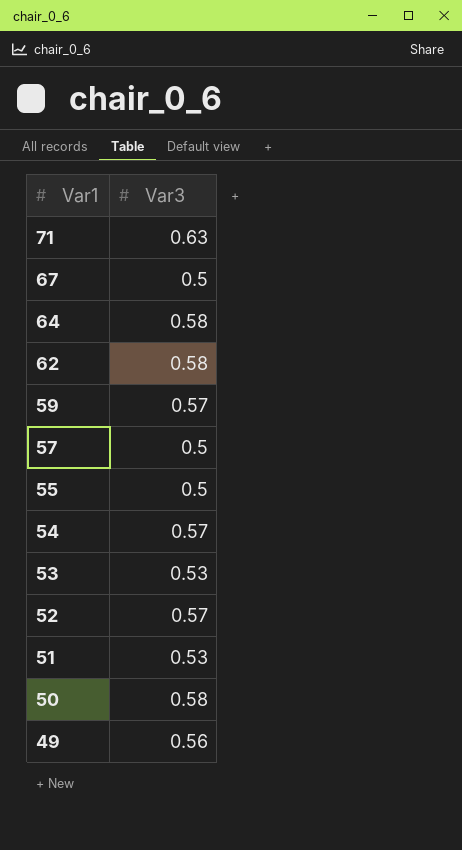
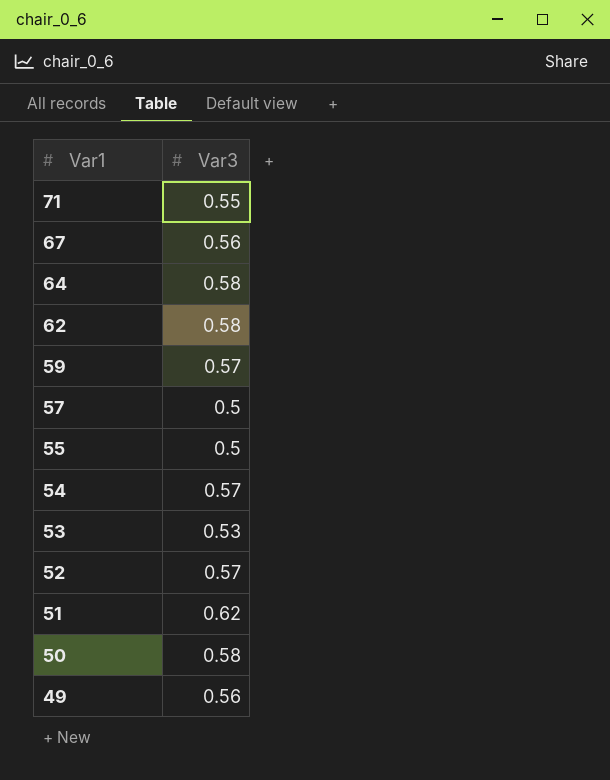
71 | Var3: 0.63 -> 0.55
67 | Var3: 0.5 -> 0.56
51 | Var3: 0.53 -> 0.62

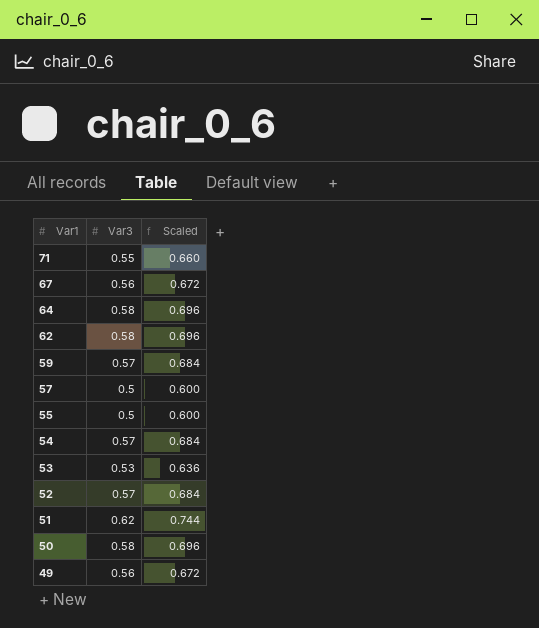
column Scaled | formula: none -> [Var3] * 1.2

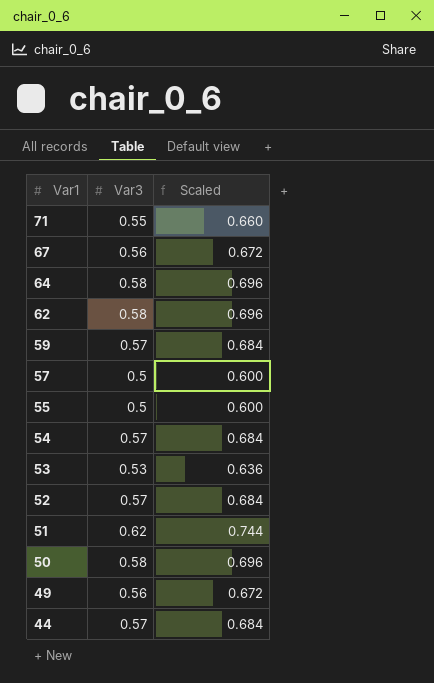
row 44: none -> 0.57 | 0.684

